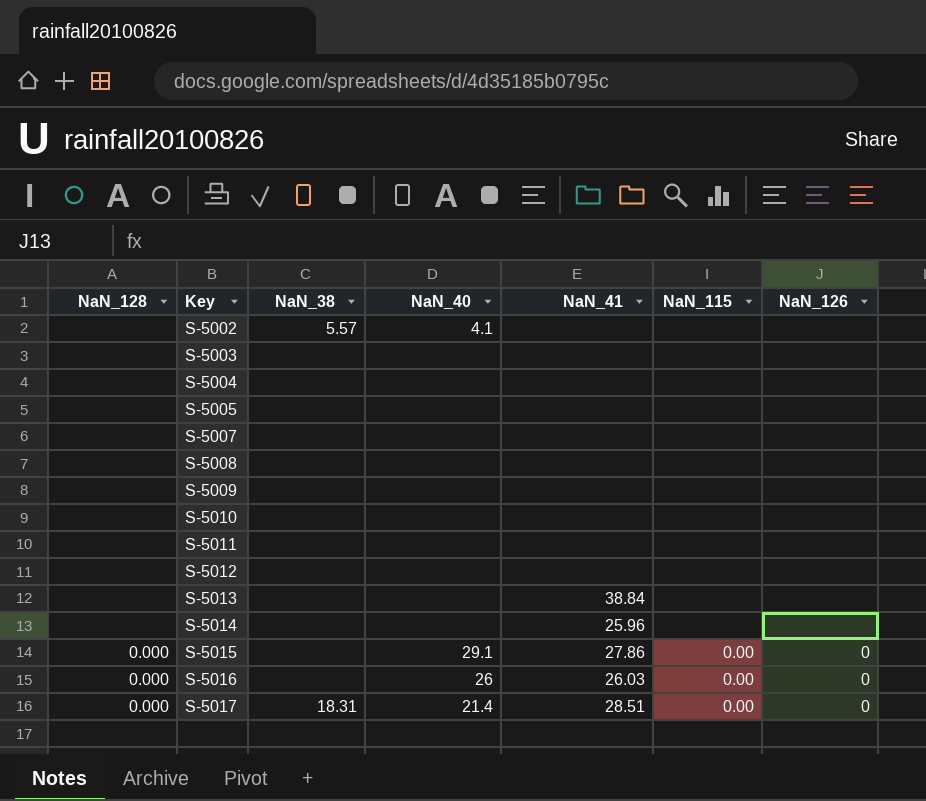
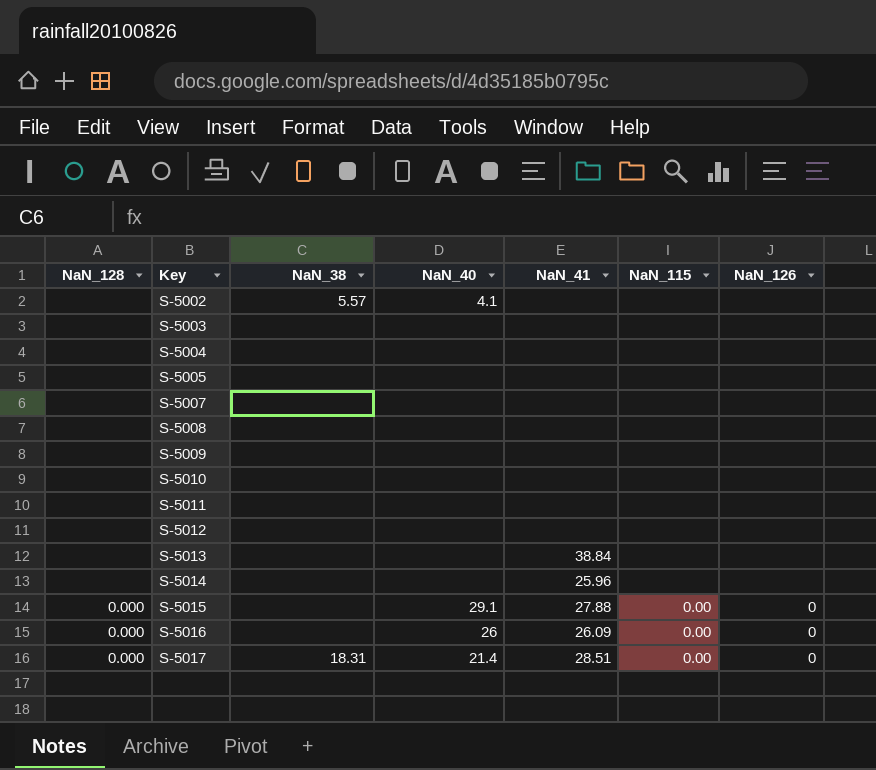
S-5015 | NaN_41: 27.86 -> 27.88
S-5016 | NaN_41: 26.03 -> 26.09

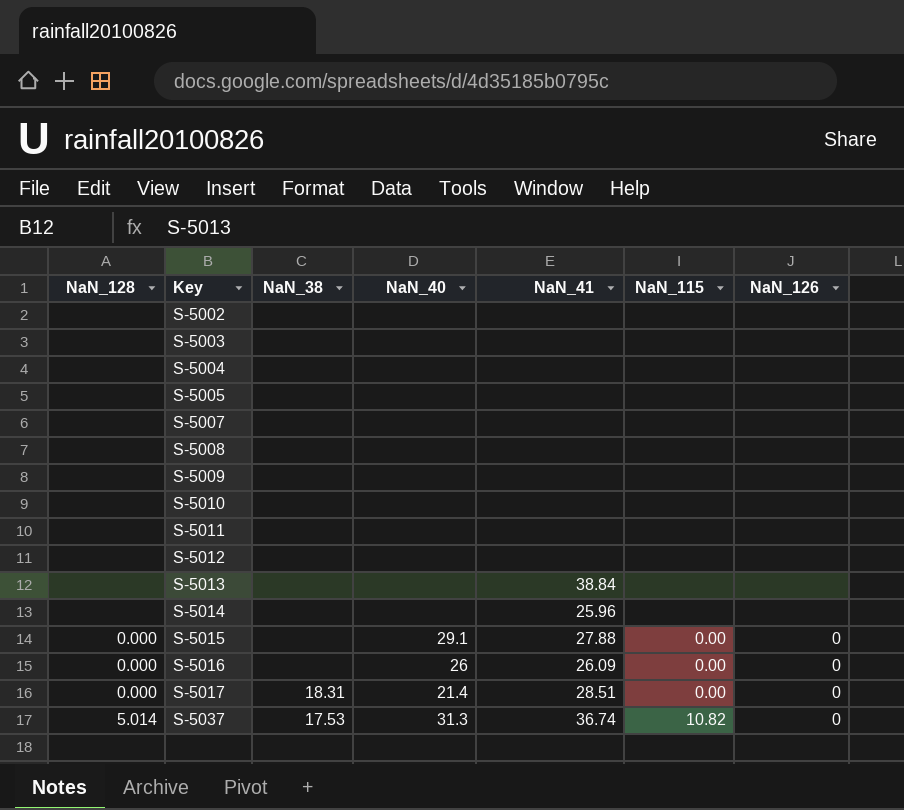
S-5002 | NaN_38: 5.57 -> none
S-5002 | NaN_40: 4.1 -> none
row S-5037: none -> 5.014 | 17.53 | 31.3 | 36.74 | 10.82 | 0

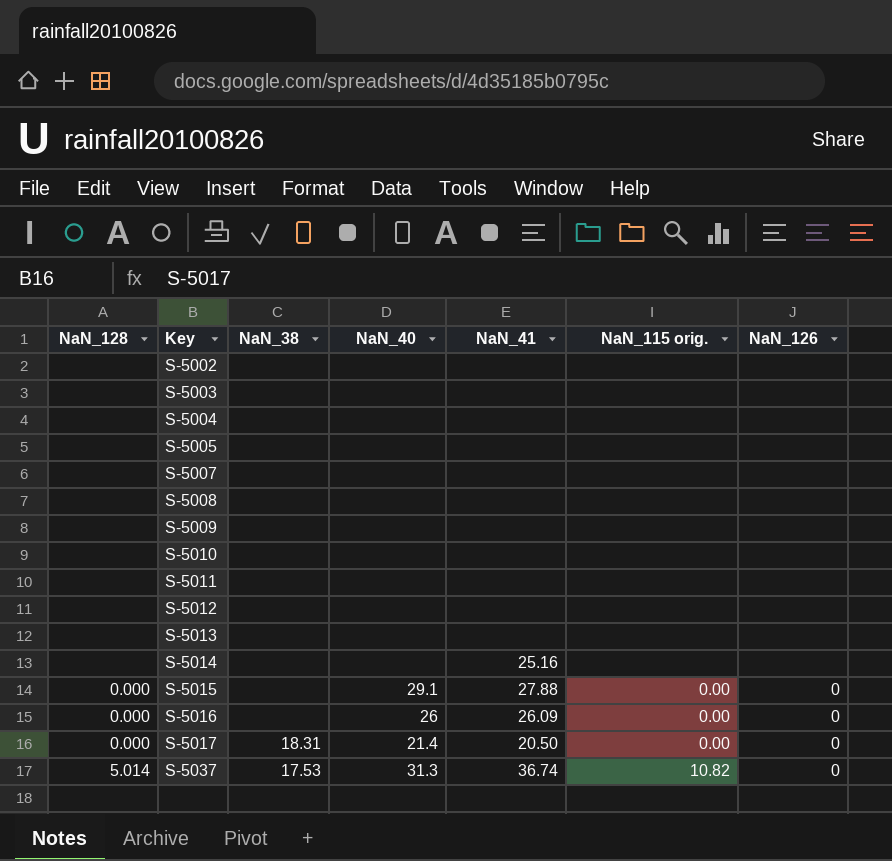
column name: NaN_115 -> NaN_115 orig.
S-5013 | NaN_41: 38.84 -> none
S-5014 | NaN_41: 25.96 -> 25.16
S-5017 | NaN_41: 28.51 -> 20.50

